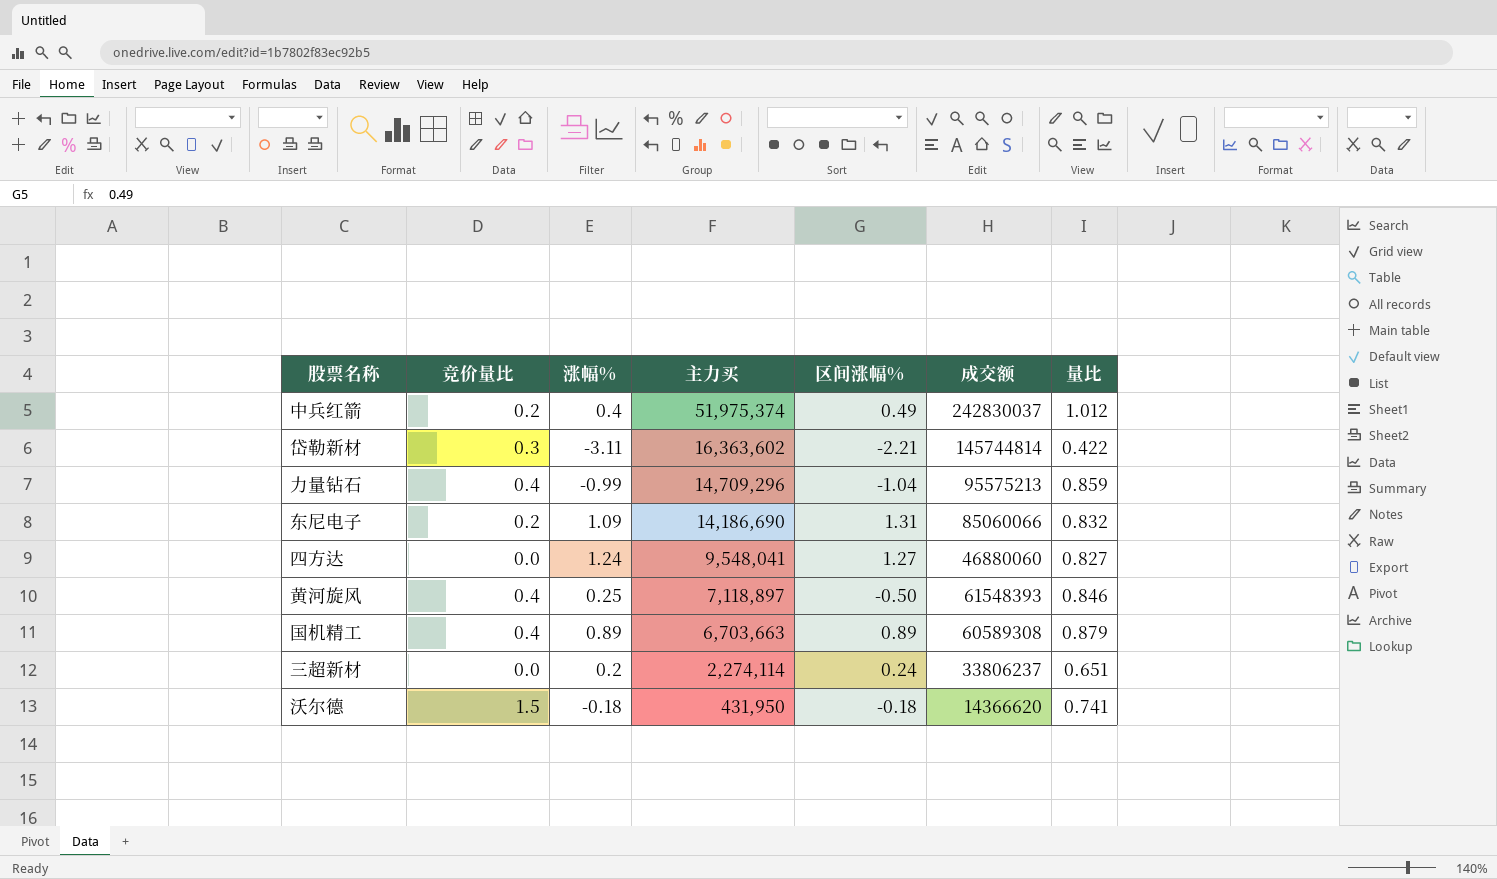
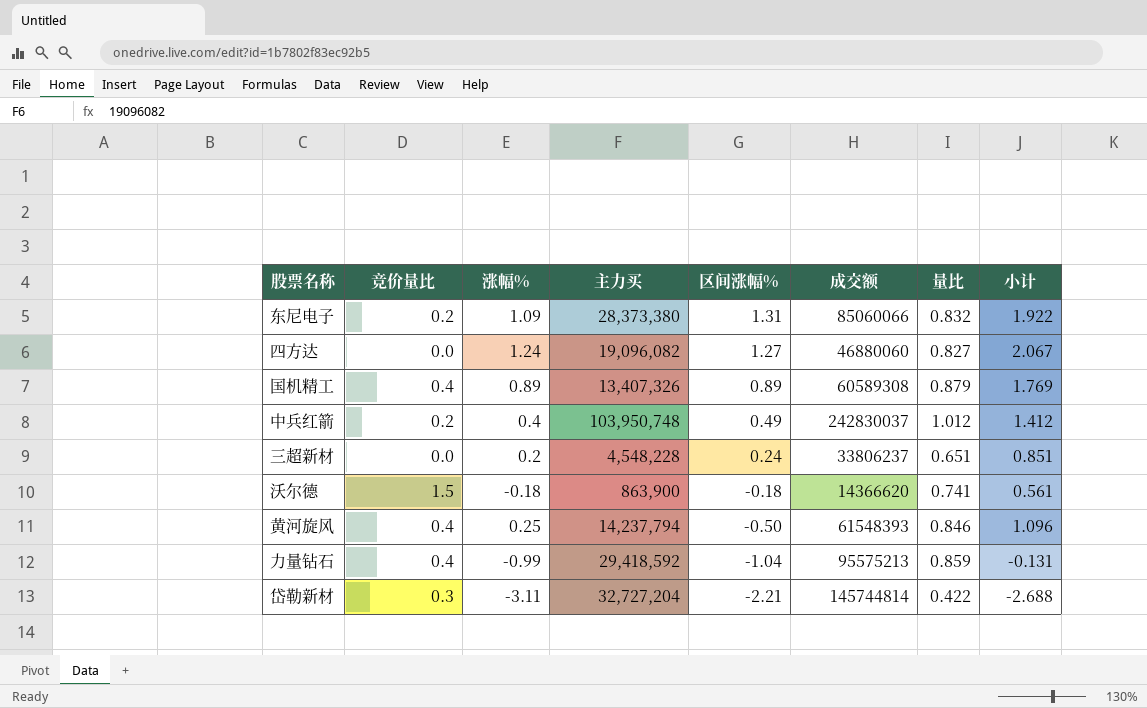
row order: 主力买 descending -> 区间涨幅% descending
column 小计 | formula: none -> [涨幅%] + [量比]
东尼电子 | 主力买: 14,186,690 -> 28,373,380
四方达 | 主力买: 9,548,041 -> 19,096,082
国机精工 | 主力买: 6,703,663 -> 13,407,326
中兵红箭 | 主力买: 51,975,374 -> 103,950,748
三超新材 | 主力买: 2,274,114 -> 4,548,228
沃尔德 | 主力买: 431,950 -> 863,900
黄河旋风 | 主力买: 7,118,897 -> 14,237,794
力量钻石 | 主力买: 14,709,296 -> 29,418,592
岱勒新材 | 主力买: 16,363,602 -> 32,727,204

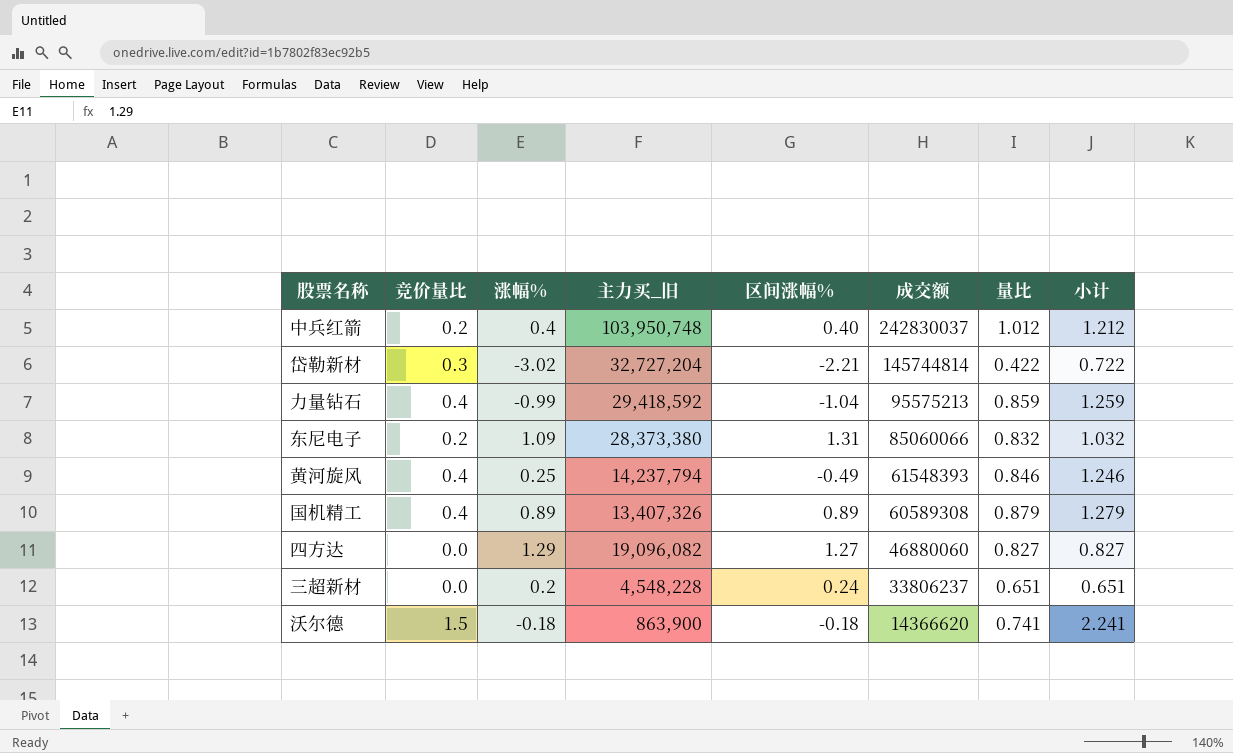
row order: 区间涨幅% descending -> 成交额 descending
column name: 主力买 -> 主力买_旧
column 小计 | formula: [涨幅%] + [量比] -> [竞价量比] + [量比]
中兵红箭 | 区间涨幅%: 0.49 -> 0.40
岱勒新材 | 涨幅%: -3.11 -> -3.02
黄河旋风 | 区间涨幅%: -0.50 -> -0.49
四方达 | 涨幅%: 1.24 -> 1.29

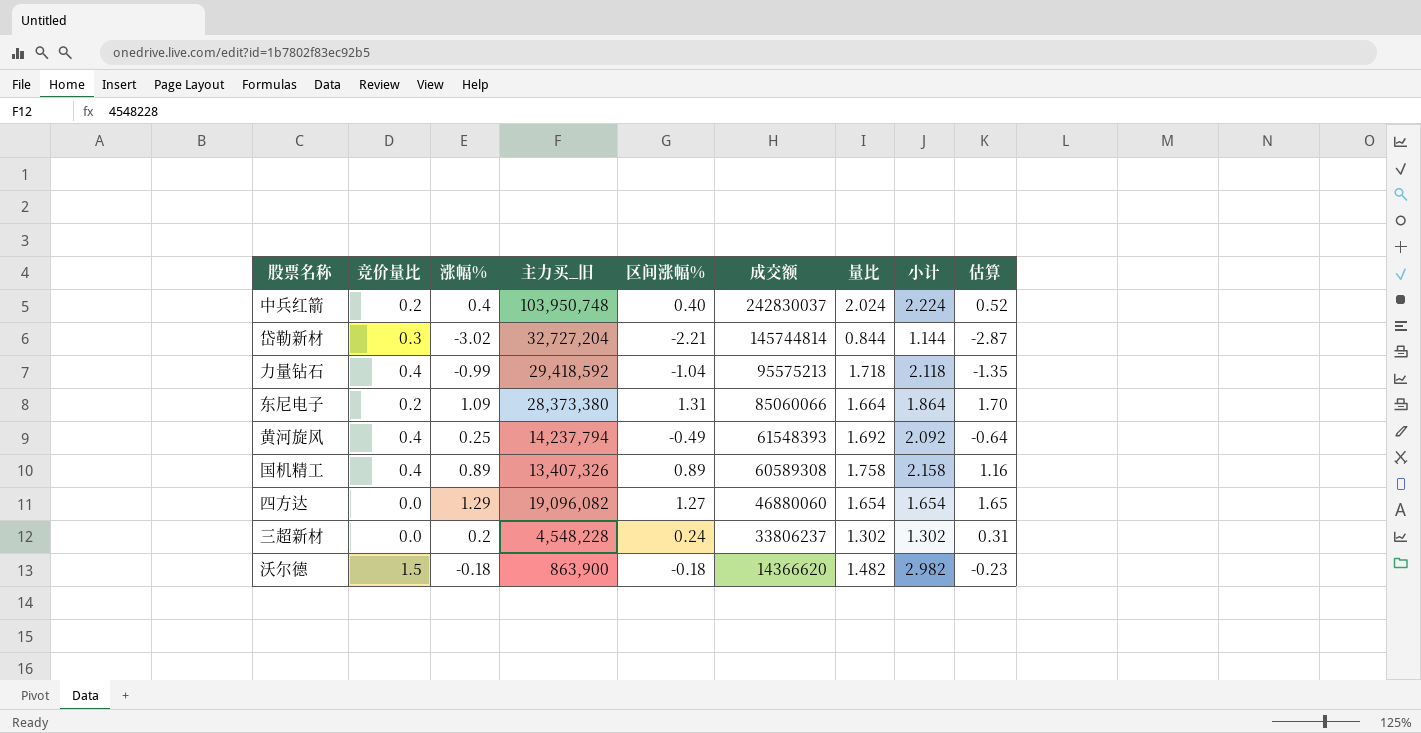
column 估算 | formula: none -> [区间涨幅%] * 1.3
中兵红箭 | 量比: 1.012 -> 2.024
中兵红箭 | 小计: 1.212 -> 2.224
岱勒新材 | 量比: 0.422 -> 0.844
岱勒新材 | 小计: 0.722 -> 1.144
力量钻石 | 量比: 0.859 -> 1.718
力量钻石 | 小计: 1.259 -> 2.118
东尼电子 | 量比: 0.832 -> 1.664
东尼电子 | 小计: 1.032 -> 1.864
黄河旋风 | 量比: 0.846 -> 1.692
黄河旋风 | 小计: 1.246 -> 2.092
国机精工 | 量比: 0.879 -> 1.758
国机精工 | 小计: 1.279 -> 2.158
四方达 | 量比: 0.827 -> 1.654
四方达 | 小计: 0.827 -> 1.654
三超新材 | 量比: 0.651 -> 1.302
三超新材 | 小计: 0.651 -> 1.302
沃尔德 | 量比: 0.741 -> 1.482
沃尔德 | 小计: 2.241 -> 2.982

